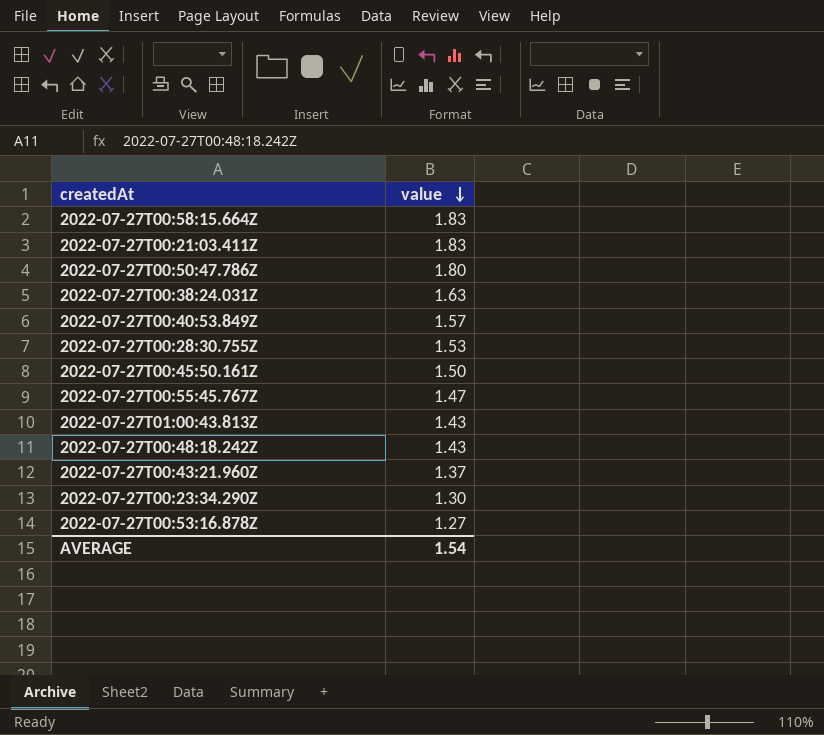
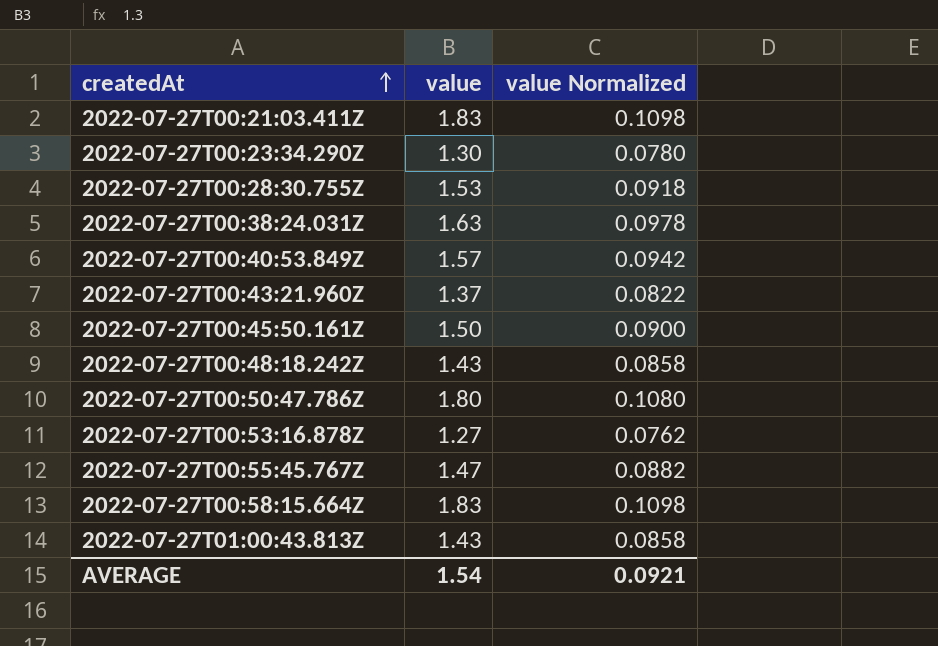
row order: value descending -> createdAt ascending
column value Normalized | formula: none -> [value] * 0.06

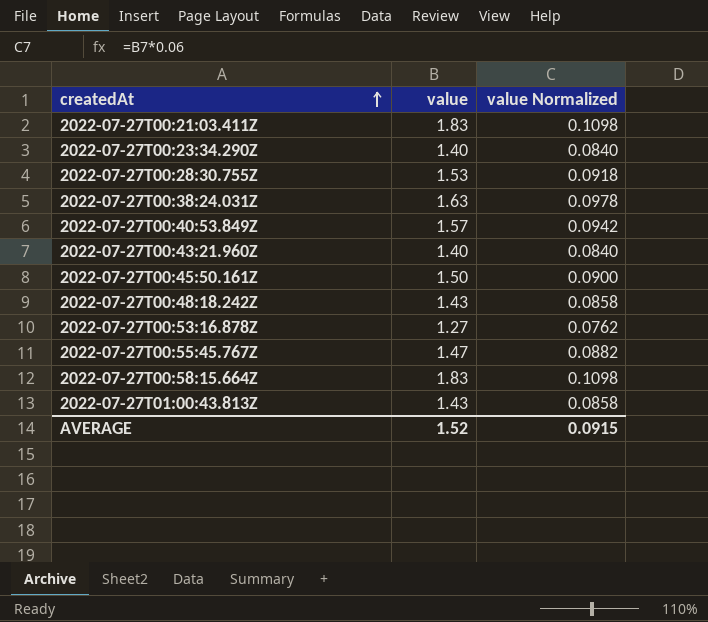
row 2022-07-27T00:50:47.786Z: 1.80 | 0.1080 -> none
2022-07-27T00:23:34.290Z | value: 1.30 -> 1.40
2022-07-27T00:23:34.290Z | value Normalized: 0.0780 -> 0.0840
2022-07-27T00:43:21.960Z | value: 1.37 -> 1.40
2022-07-27T00:43:21.960Z | value Normalized: 0.0822 -> 0.0840
AVERAGE | value: 1.54 -> 1.52
AVERAGE | value Normalized: 0.0921 -> 0.0915

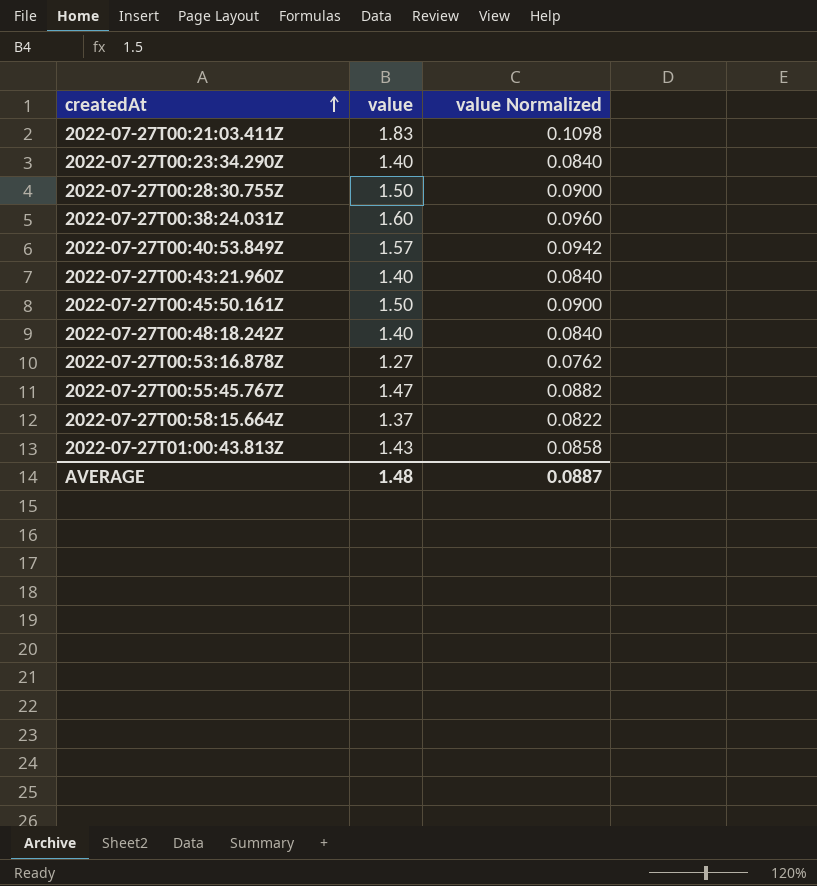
2022-07-27T00:28:30.755Z | value: 1.53 -> 1.50
2022-07-27T00:28:30.755Z | value Normalized: 0.0918 -> 0.0900
2022-07-27T00:38:24.031Z | value: 1.63 -> 1.60
2022-07-27T00:38:24.031Z | value Normalized: 0.0978 -> 0.0960
2022-07-27T00:48:18.242Z | value: 1.43 -> 1.40
2022-07-27T00:48:18.242Z | value Normalized: 0.0858 -> 0.0840
2022-07-27T00:58:15.664Z | value: 1.83 -> 1.37
2022-07-27T00:58:15.664Z | value Normalized: 0.1098 -> 0.0822
AVERAGE | value: 1.52 -> 1.48
AVERAGE | value Normalized: 0.0915 -> 0.0887

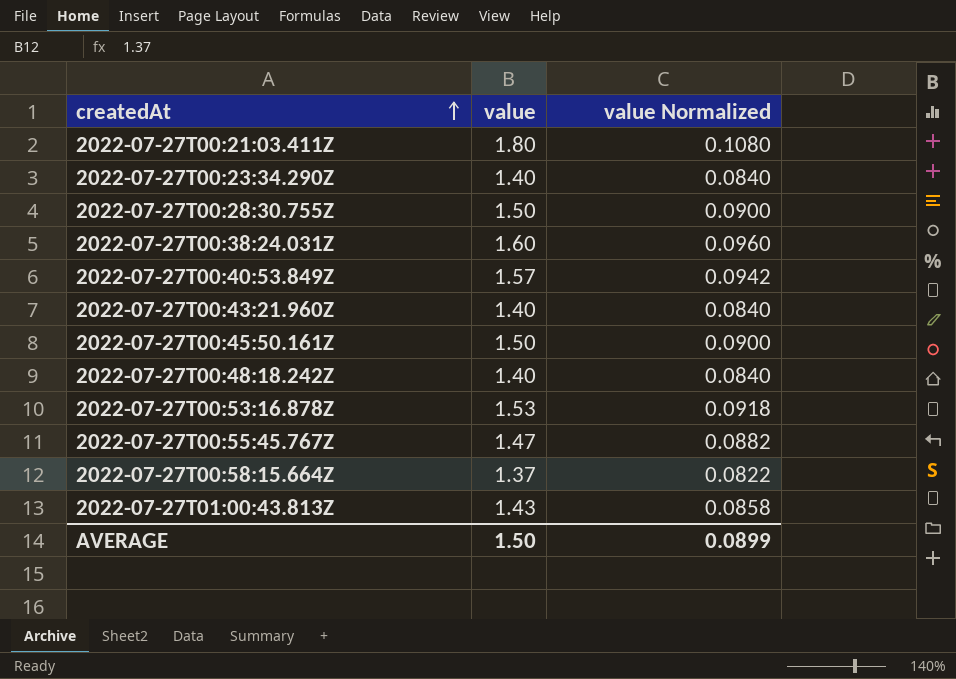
2022-07-27T00:21:03.411Z | value: 1.83 -> 1.80
2022-07-27T00:21:03.411Z | value Normalized: 0.1098 -> 0.1080
2022-07-27T00:53:16.878Z | value: 1.27 -> 1.53
2022-07-27T00:53:16.878Z | value Normalized: 0.0762 -> 0.0918
AVERAGE | value: 1.48 -> 1.50
AVERAGE | value Normalized: 0.0887 -> 0.0899

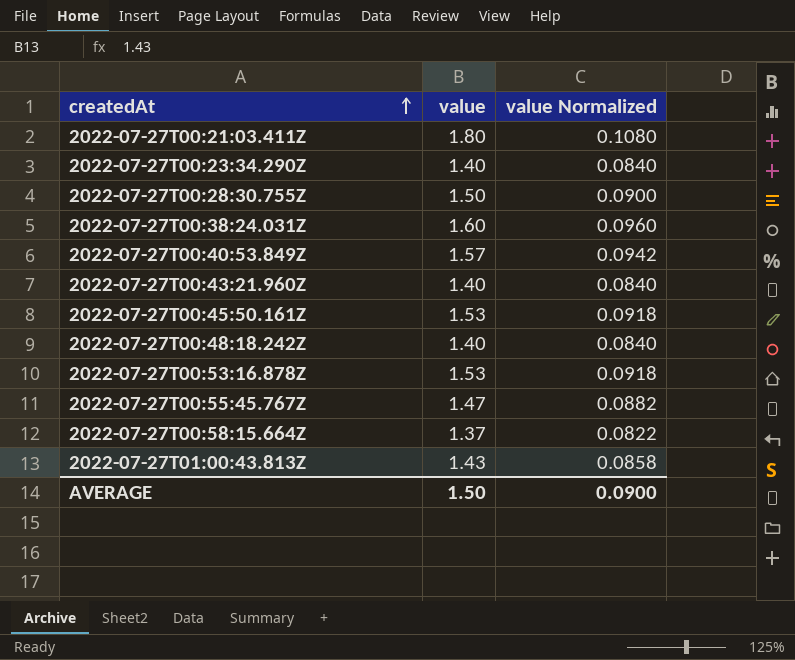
2022-07-27T00:45:50.161Z | value: 1.50 -> 1.53
2022-07-27T00:45:50.161Z | value Normalized: 0.0900 -> 0.0918
AVERAGE | value Normalized: 0.0899 -> 0.0900

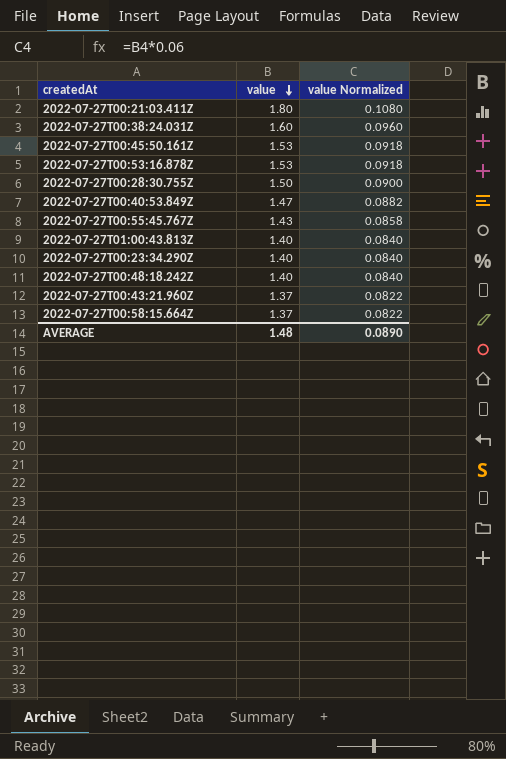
row order: createdAt ascending -> value descending
2022-07-27T00:40:53.849Z | value: 1.57 -> 1.47
2022-07-27T00:40:53.849Z | value Normalized: 0.0942 -> 0.0882
2022-07-27T00:55:45.767Z | value: 1.47 -> 1.43
2022-07-27T00:55:45.767Z | value Normalized: 0.0882 -> 0.0858
2022-07-27T01:00:43.813Z | value: 1.43 -> 1.40
2022-07-27T01:00:43.813Z | value Normalized: 0.0858 -> 0.0840
2022-07-27T00:43:21.960Z | value: 1.40 -> 1.37
2022-07-27T00:43:21.960Z | value Normalized: 0.0840 -> 0.0822
AVERAGE | value: 1.50 -> 1.48
AVERAGE | value Normalized: 0.0900 -> 0.0890

